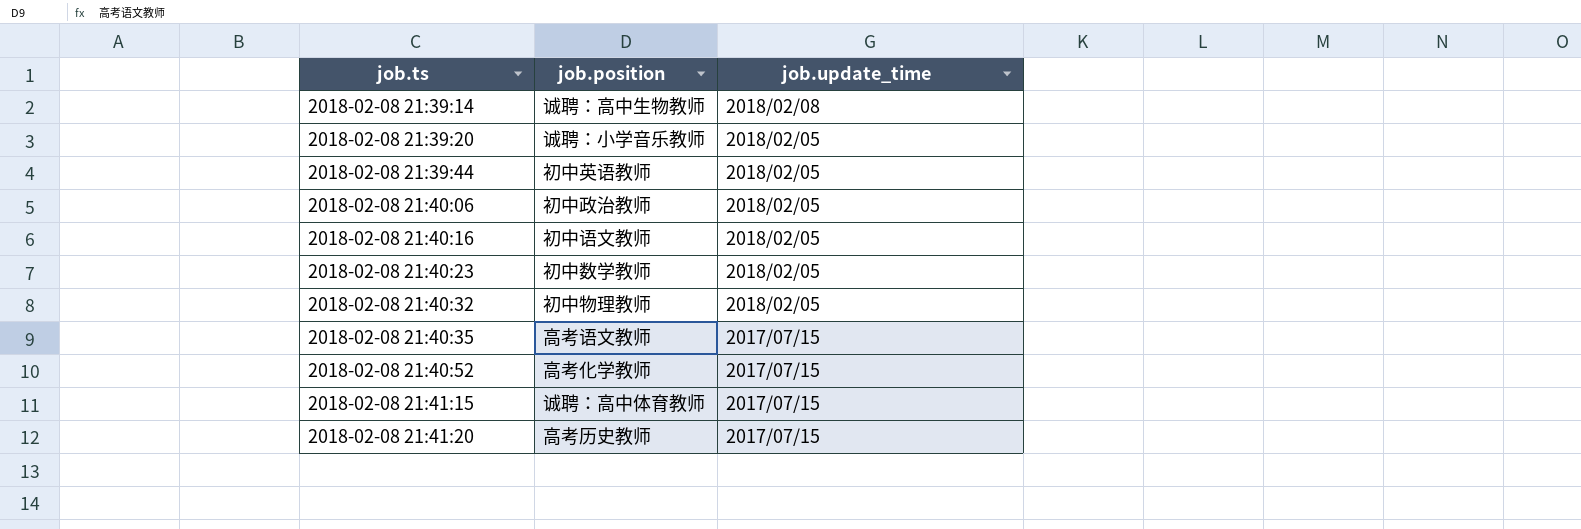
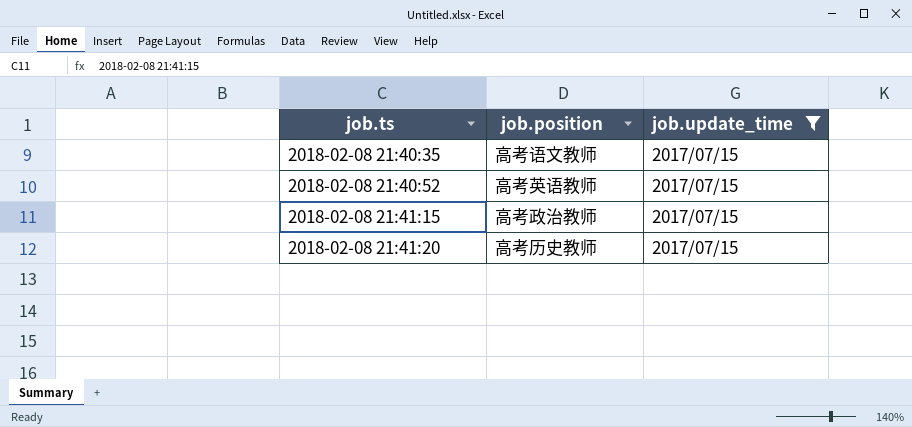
filter: none -> job.update_time = 2017/07/15
2018-02-08 21:40:52 | job.position: 高考化学教师 -> 高考英语教师
2018-02-08 21:41:15 | job.position: 诚聘：高中体育教师 -> 高考政治教师

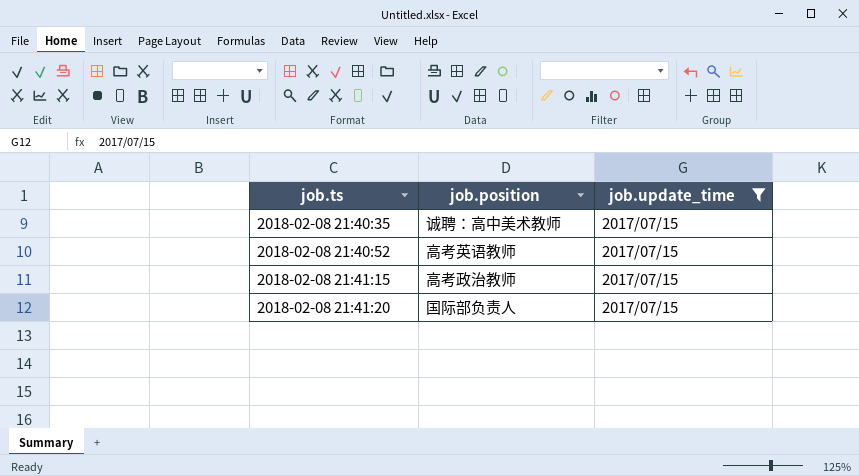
2018-02-08 21:40:35 | job.position: 高考语文教师 -> 诚聘：高中美术教师
2018-02-08 21:41:20 | job.position: 高考历史教师 -> 国际部负责人

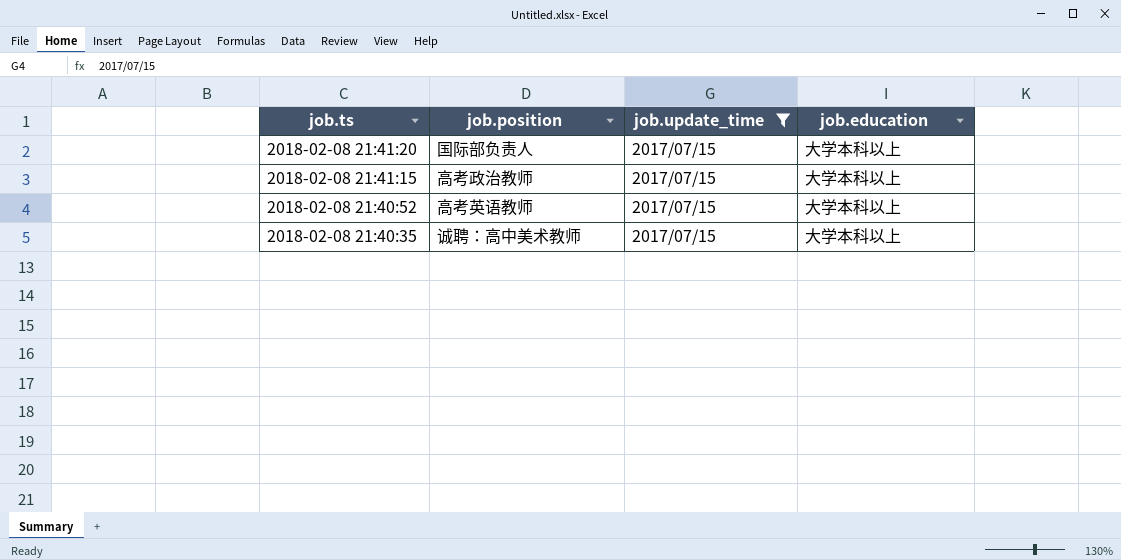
row order: job.ts ascending -> job.ts descending
column job.education | position: none -> 4

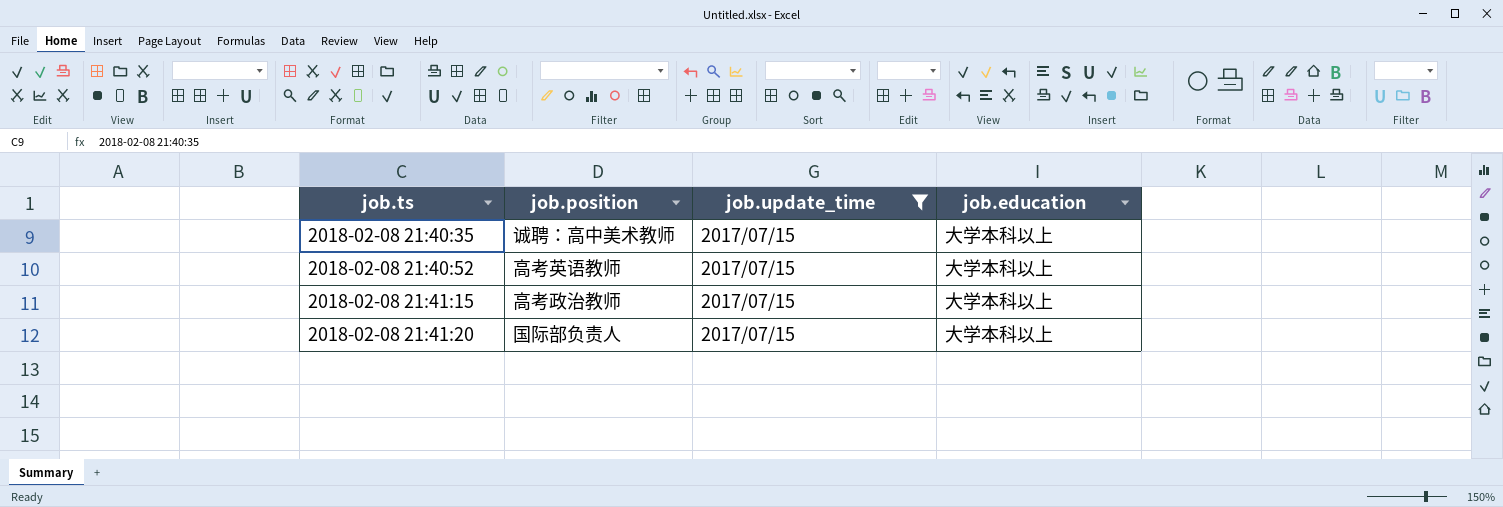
row order: job.ts descending -> job.ts ascending

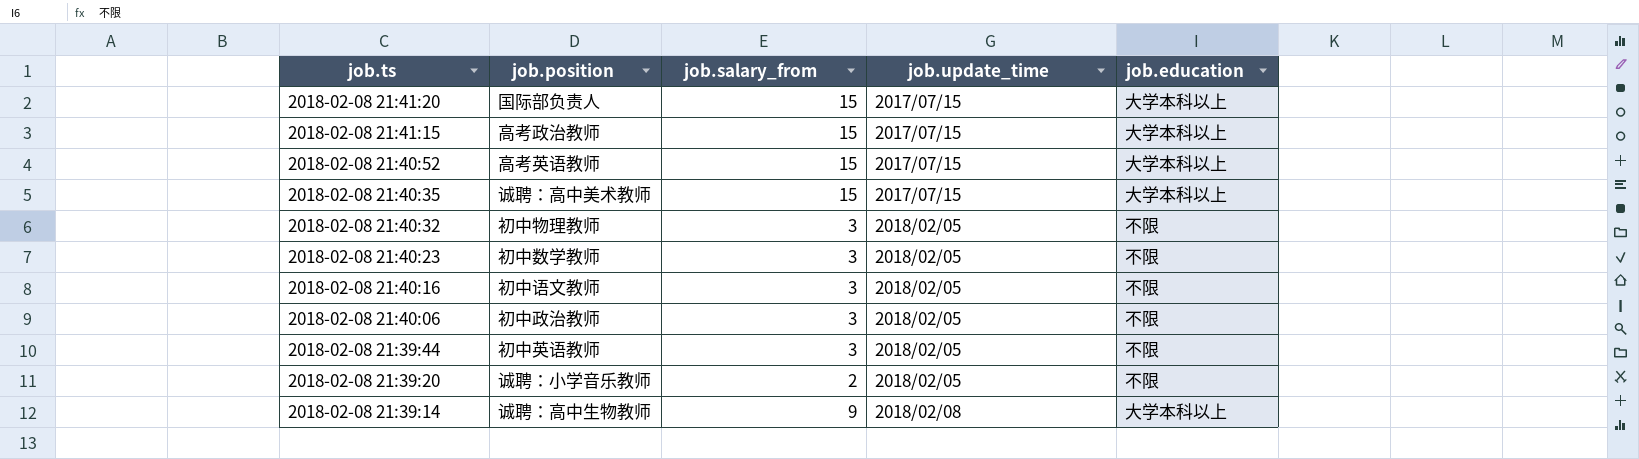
filter: job.update_time = 2017/07/15 -> none
row order: job.ts ascending -> job.ts descending
column job.salary_from | position: none -> 3

